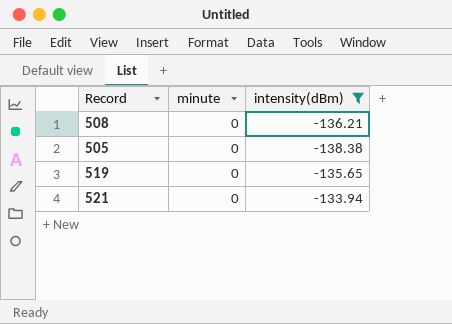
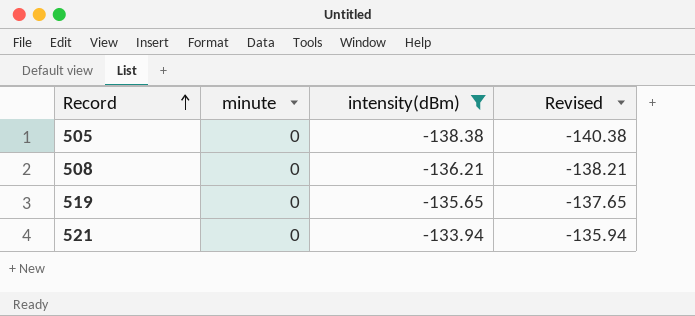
row order: none -> Record ascending
column Revised | formula: none -> [intensity(dBm)] - 2

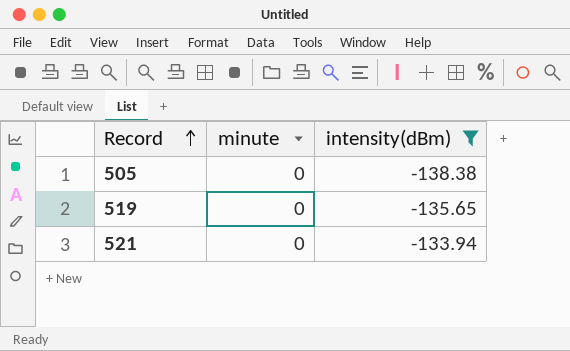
column Revised | formula: [intensity(dBm)] - 2 -> none
row 508: 0 | -136.21 | -138.21 -> none

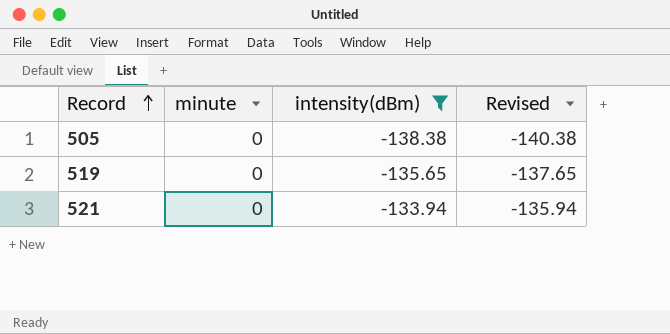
column Revised | formula: none -> [intensity(dBm)] - 2

